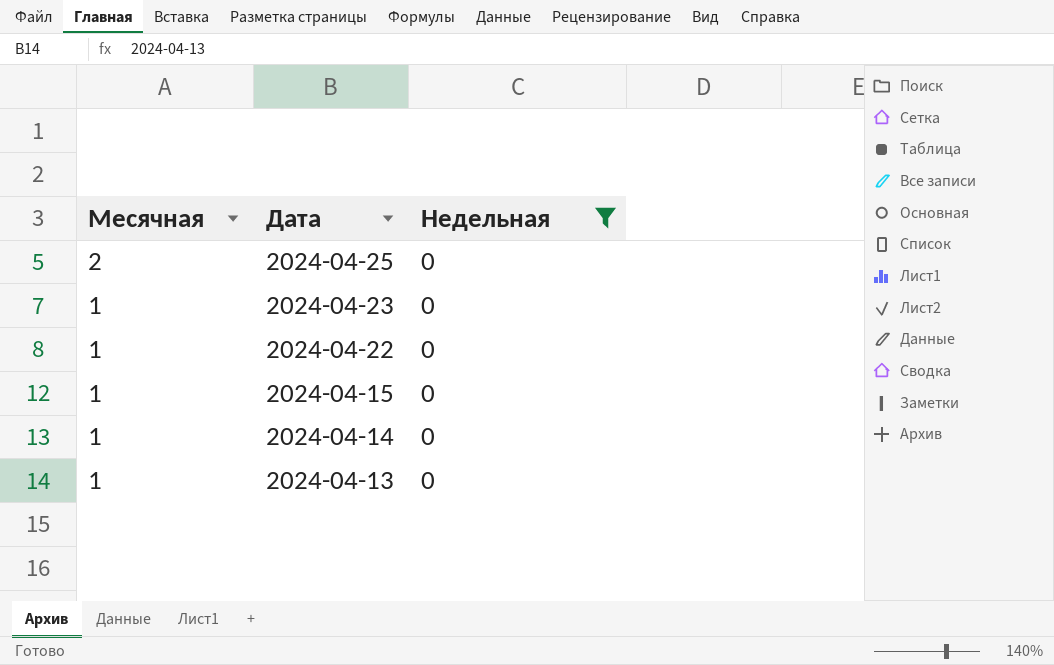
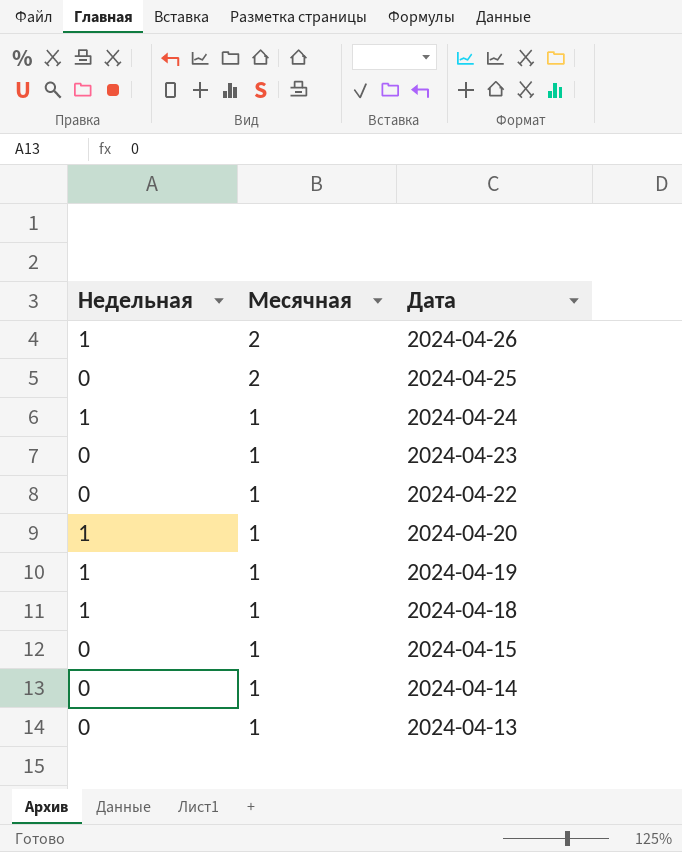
filter: Недельная = 0 -> none
column Недельная | position: 3 -> 1

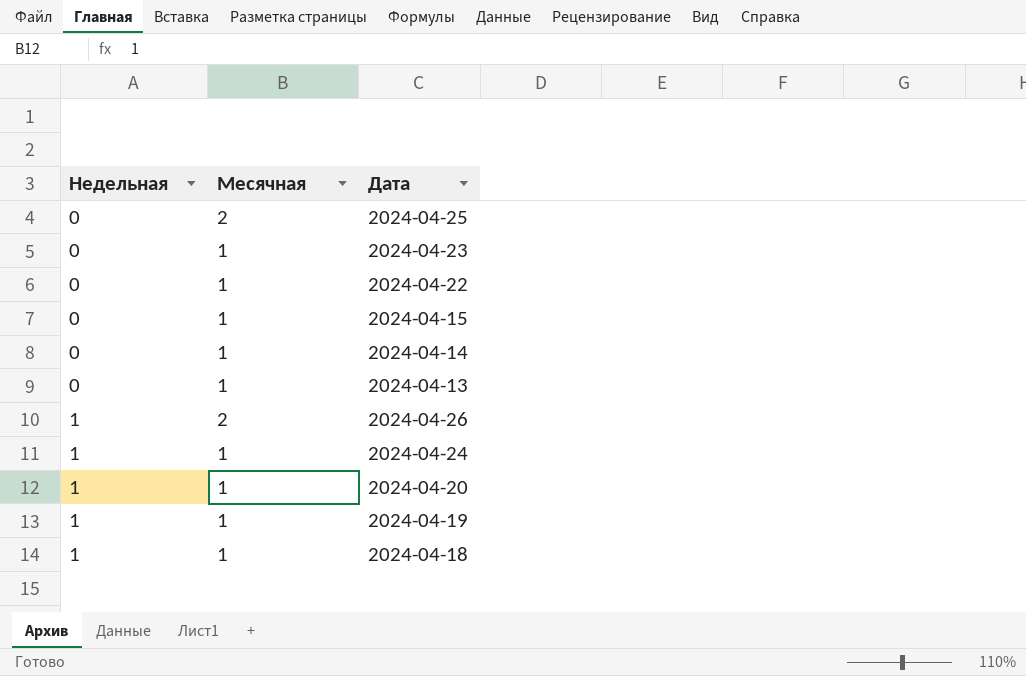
row order: Месячная descending -> Недельная ascending

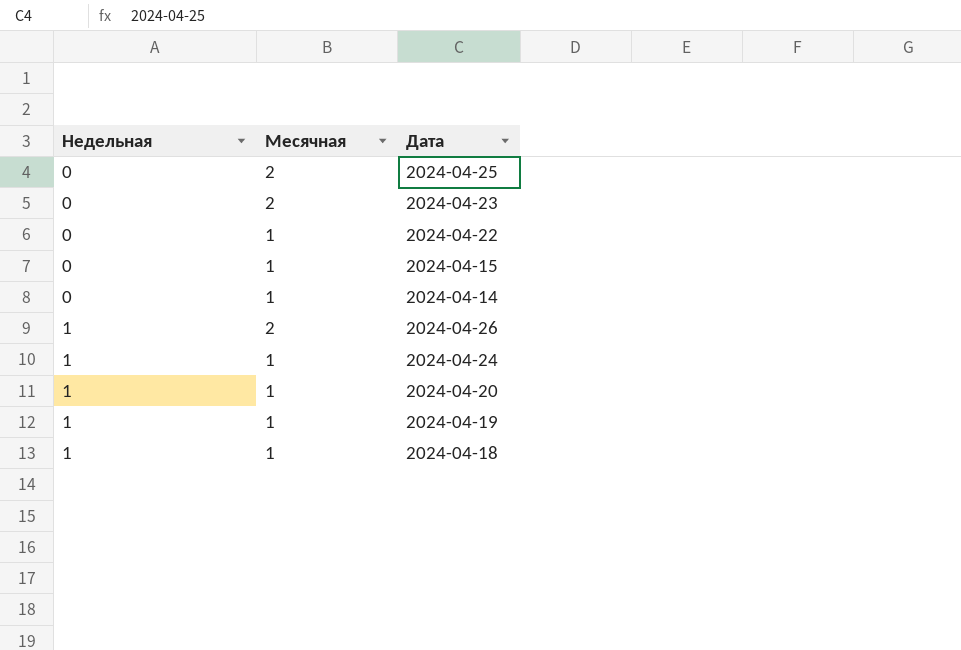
row 2024-04-13: 0 | 1 -> none
2024-04-23 | Месячная: 1 -> 2

